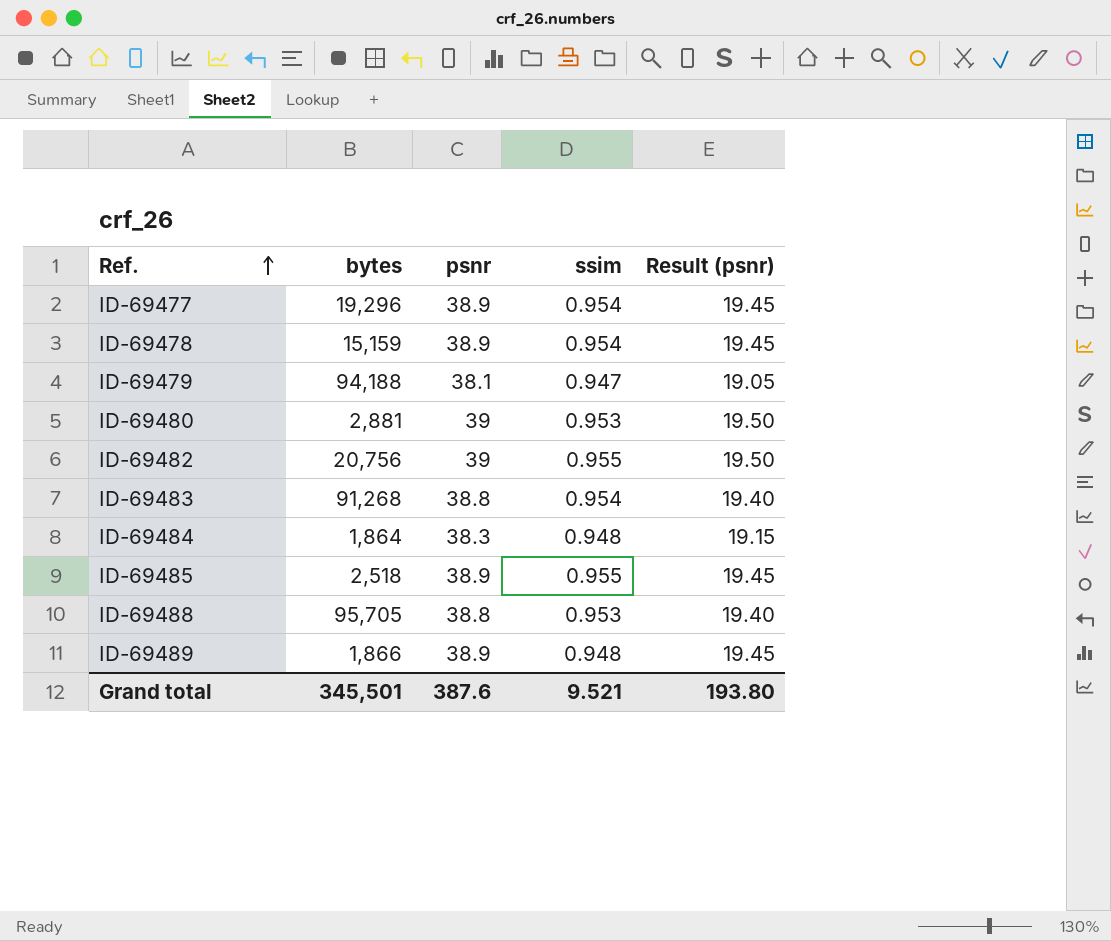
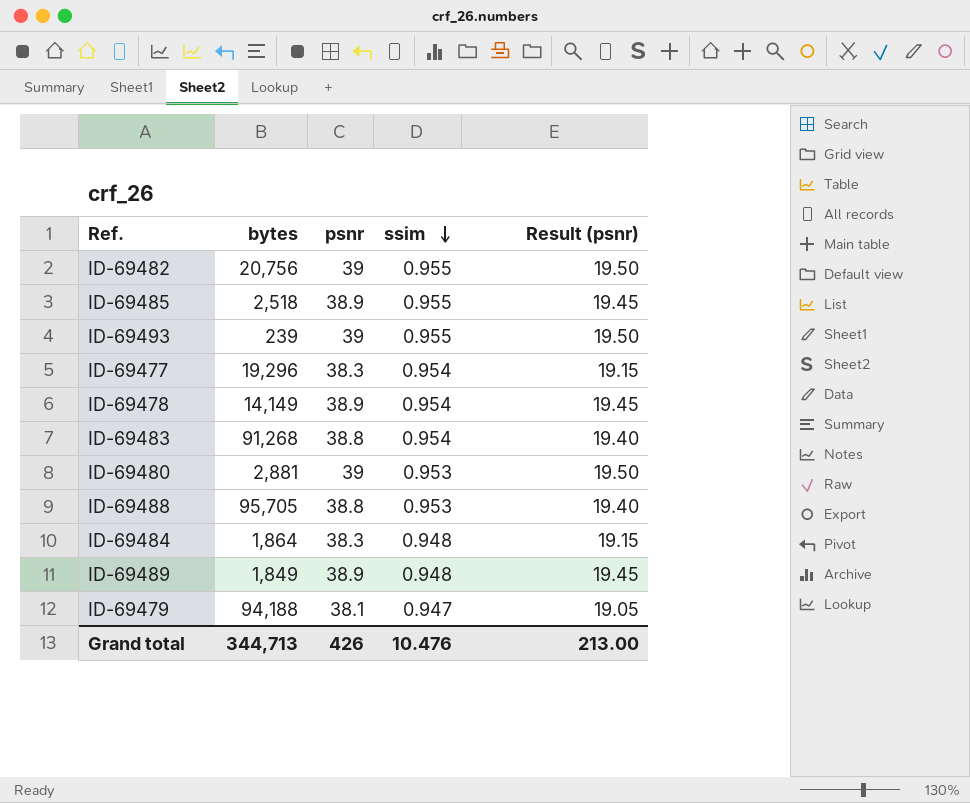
row order: Ref. ascending -> ssim descending
row ID-69493: none -> 239 | 39 | 0.955 | 19.50
ID-69477 | psnr: 38.9 -> 38.3
ID-69477 | Result (psnr): 19.45 -> 19.15
ID-69478 | bytes: 15,159 -> 14,149
ID-69489 | bytes: 1,866 -> 1,849
Grand total | bytes: 345,501 -> 344,713
Grand total | psnr: 387.6 -> 426
Grand total | ssim: 9.521 -> 10.476
Grand total | Result (psnr): 193.80 -> 213.00

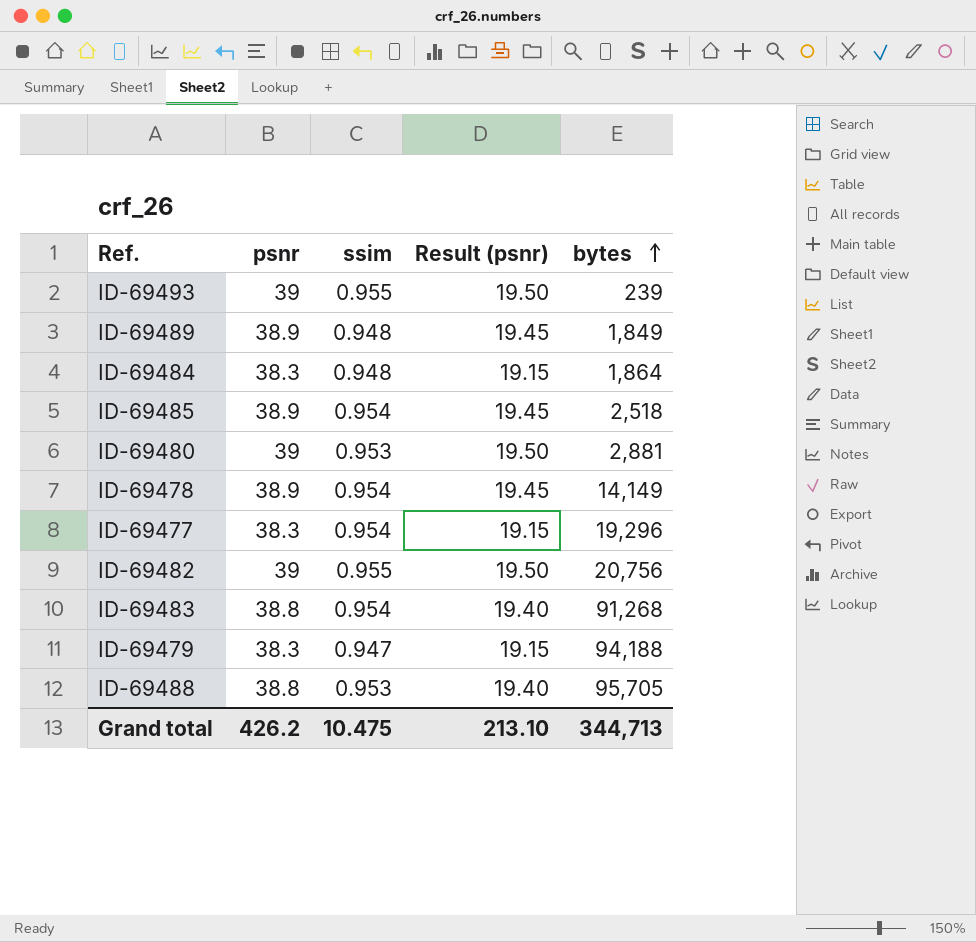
row order: ssim descending -> bytes ascending
column bytes | position: 2 -> 5
ID-69485 | ssim: 0.955 -> 0.954
ID-69479 | psnr: 38.1 -> 38.3
ID-69479 | Result (psnr): 19.05 -> 19.15
Grand total | psnr: 426 -> 426.2
Grand total | ssim: 10.476 -> 10.475
Grand total | Result (psnr): 213.00 -> 213.10

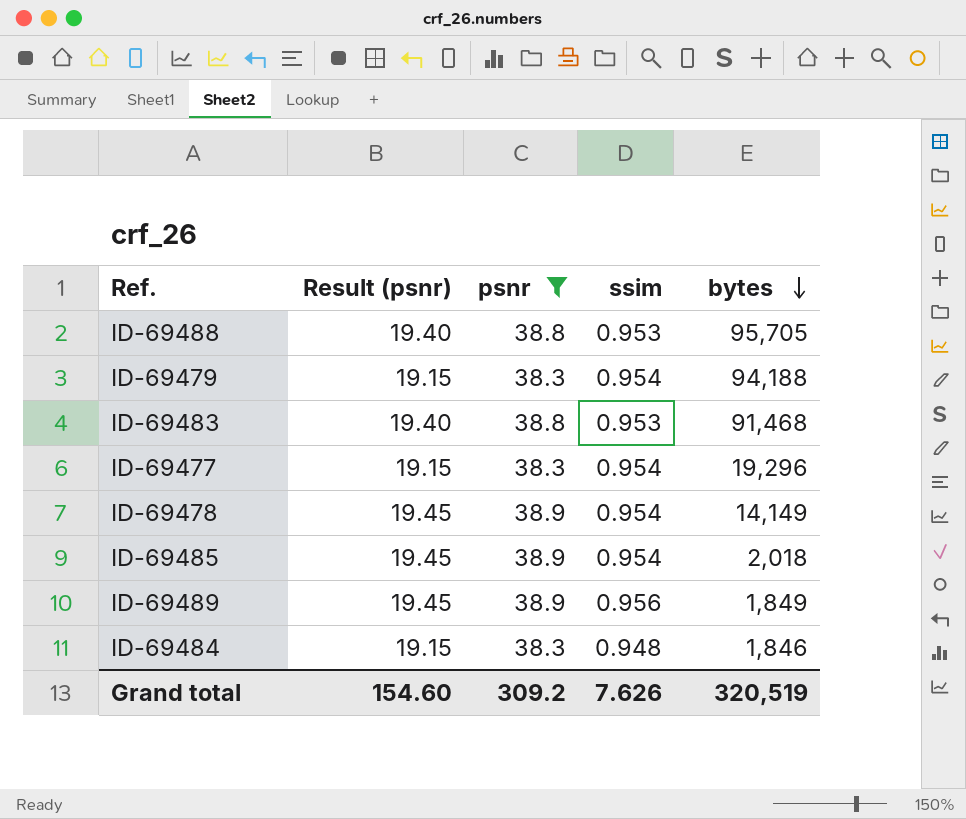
filter: none -> psnr != 39
row order: bytes ascending -> bytes descending
column Result (psnr) | position: 4 -> 2
ID-69479 | ssim: 0.947 -> 0.954
ID-69483 | ssim: 0.954 -> 0.953
ID-69483 | bytes: 91,268 -> 91,468
ID-69485 | bytes: 2,518 -> 2,018
ID-69489 | ssim: 0.948 -> 0.956
ID-69484 | bytes: 1,864 -> 1,846
Grand total | Result (psnr): 213.10 -> 154.60
Grand total | psnr: 426.2 -> 309.2
Grand total | ssim: 10.475 -> 7.626
Grand total | bytes: 344,713 -> 320,519

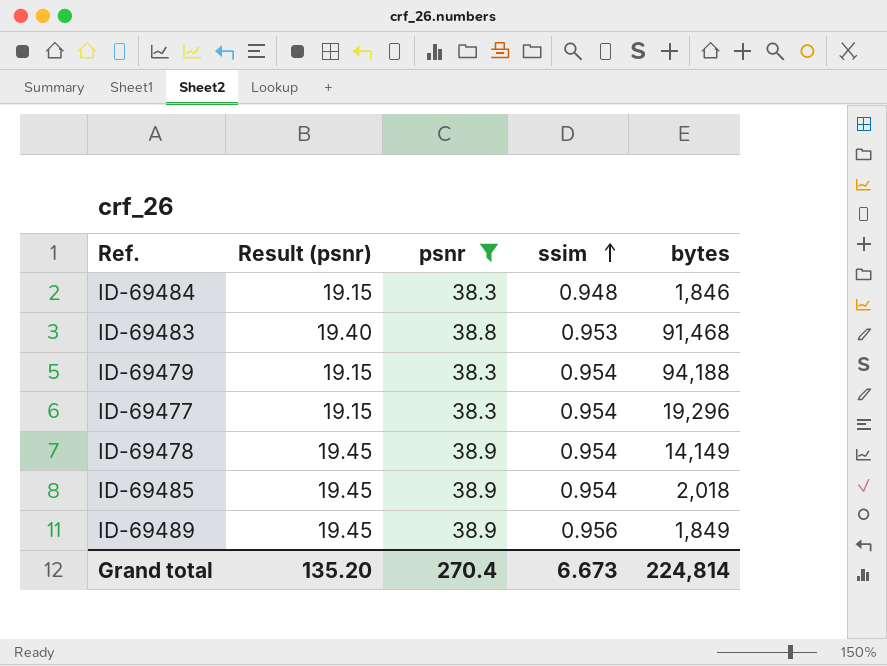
row order: bytes descending -> ssim ascending
row ID-69488: 19.40 | 38.8 | 0.953 | 95,705 -> none
Grand total | Result (psnr): 154.60 -> 135.20
Grand total | psnr: 309.2 -> 270.4
Grand total | ssim: 7.626 -> 6.673
Grand total | bytes: 320,519 -> 224,814

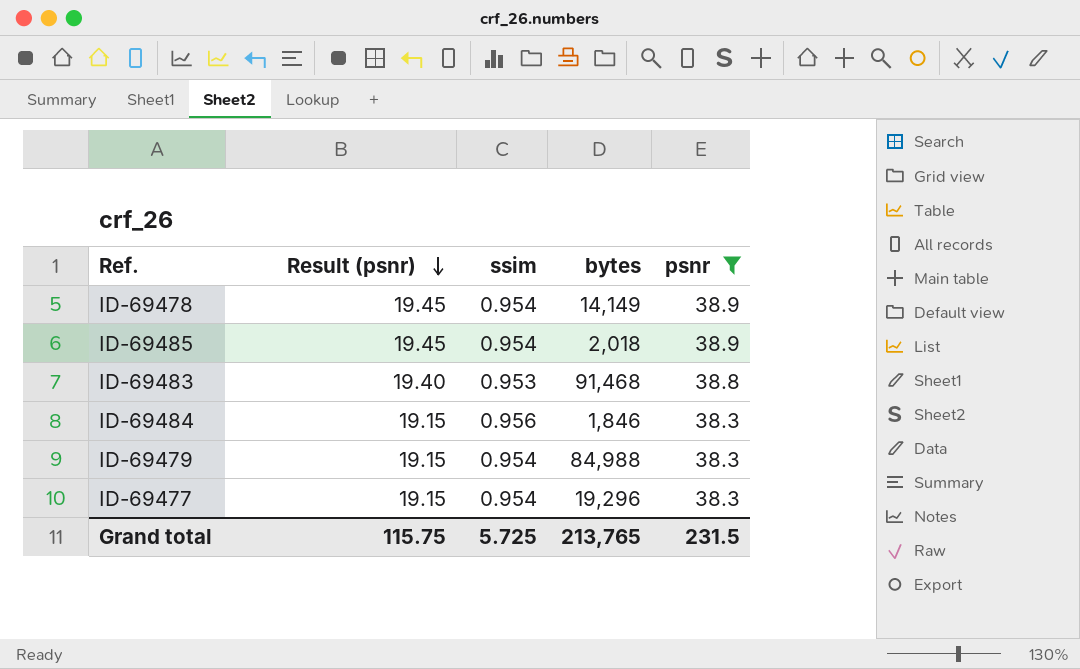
row order: ssim ascending -> Result (psnr) descending
column psnr | position: 3 -> 5
row ID-69489: 19.45 | 38.9 | 0.956 | 1,849 -> none
ID-69484 | ssim: 0.948 -> 0.956
ID-69479 | bytes: 94,188 -> 84,988
Grand total | Result (psnr): 135.20 -> 115.75
Grand total | ssim: 6.673 -> 5.725
Grand total | bytes: 224,814 -> 213,765
Grand total | psnr: 270.4 -> 231.5

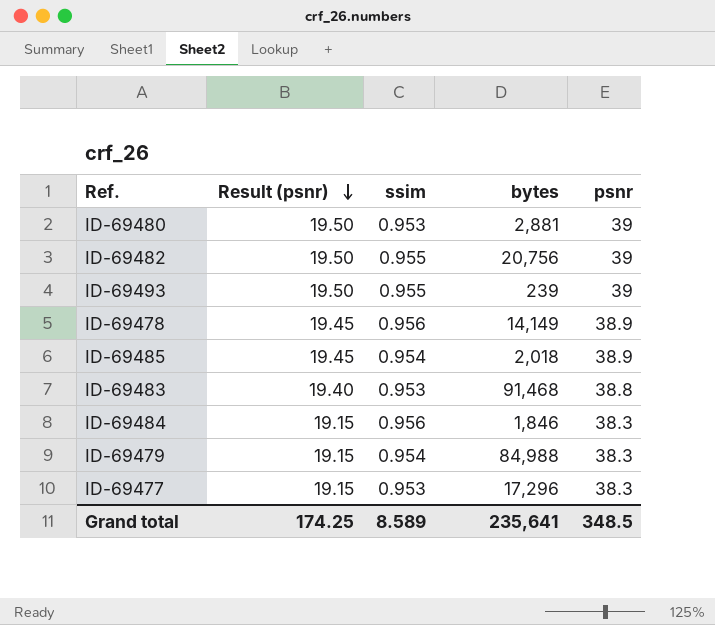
filter: psnr != 39 -> none
ID-69478 | ssim: 0.954 -> 0.956
ID-69477 | ssim: 0.954 -> 0.953
ID-69477 | bytes: 19,296 -> 17,296
Grand total | Result (psnr): 115.75 -> 174.25
Grand total | ssim: 5.725 -> 8.589
Grand total | bytes: 213,765 -> 235,641
Grand total | psnr: 231.5 -> 348.5

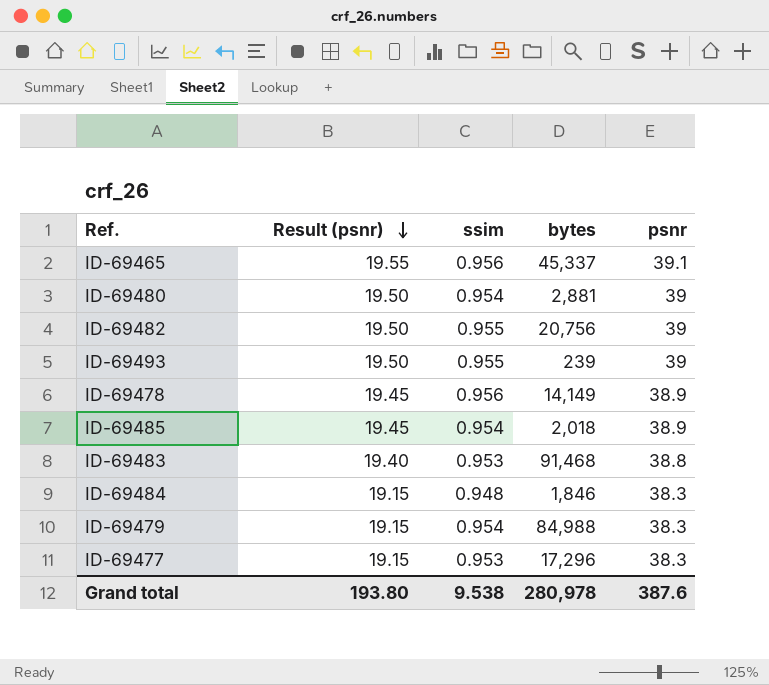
row ID-69465: none -> 19.55 | 0.956 | 45,337 | 39.1
ID-69480 | ssim: 0.953 -> 0.954
ID-69484 | ssim: 0.956 -> 0.948
Grand total | Result (psnr): 174.25 -> 193.80
Grand total | ssim: 8.589 -> 9.538
Grand total | bytes: 235,641 -> 280,978
Grand total | psnr: 348.5 -> 387.6

